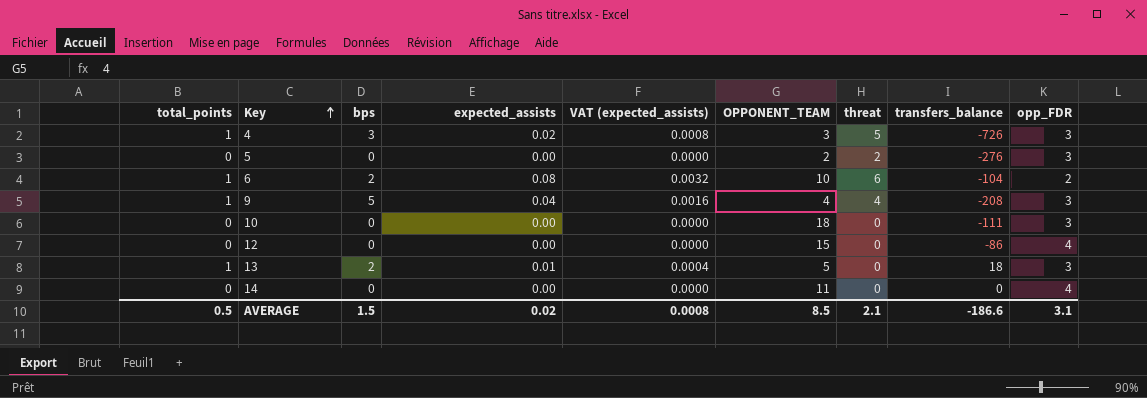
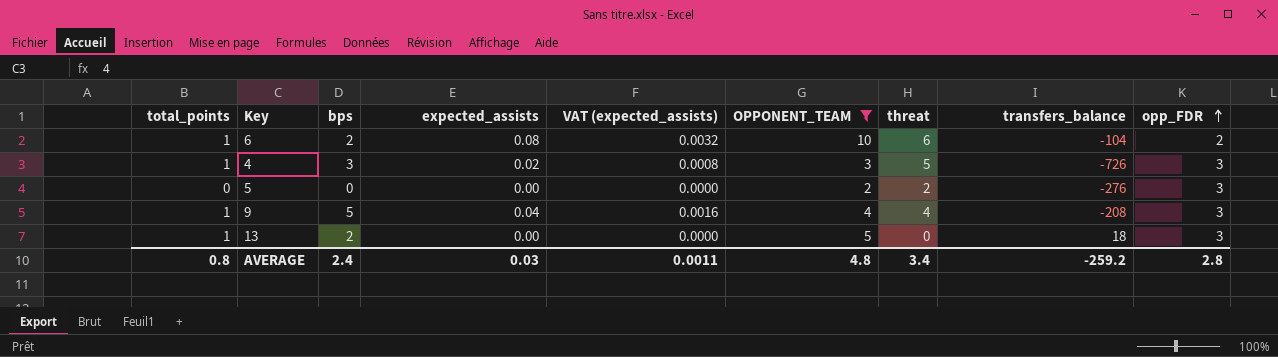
filter: none -> OPPONENT_TEAM <= 10
row order: Key ascending -> opp_FDR ascending
13 | expected_assists: 0.01 -> 0.00
13 | VAT (expected_assists): 0.0004 -> 0.0000
AVERAGE | total_points: 0.5 -> 0.8
AVERAGE | bps: 1.5 -> 2.4
AVERAGE | expected_assists: 0.02 -> 0.03
AVERAGE | VAT (expected_assists): 0.0008 -> 0.0011
AVERAGE | OPPONENT_TEAM: 8.5 -> 4.8
AVERAGE | threat: 2.1 -> 3.4
AVERAGE | transfers_balance: -186.6 -> -259.2
AVERAGE | opp_FDR: 3.1 -> 2.8

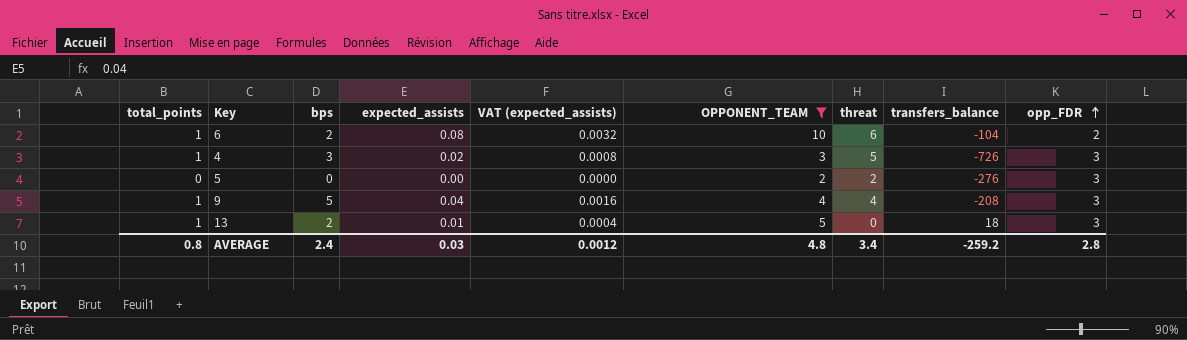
13 | expected_assists: 0.00 -> 0.01
13 | VAT (expected_assists): 0.0000 -> 0.0004
AVERAGE | VAT (expected_assists): 0.0011 -> 0.0012

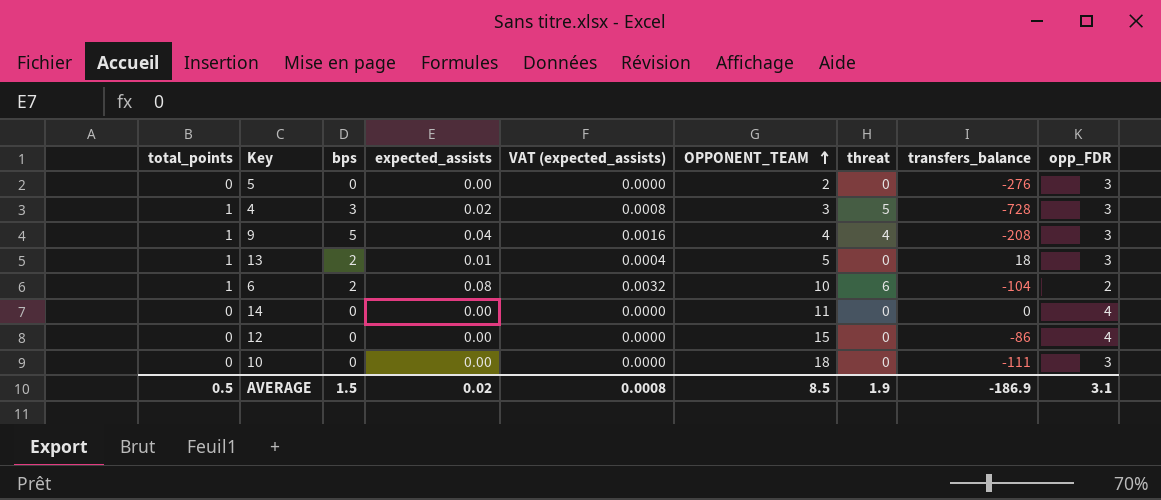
filter: OPPONENT_TEAM <= 10 -> none
row order: opp_FDR ascending -> OPPONENT_TEAM ascending
5 | threat: 2 -> 0
4 | transfers_balance: -726 -> -728
AVERAGE | total_points: 0.8 -> 0.5
AVERAGE | bps: 2.4 -> 1.5
AVERAGE | expected_assists: 0.03 -> 0.02
AVERAGE | VAT (expected_assists): 0.0012 -> 0.0008
AVERAGE | OPPONENT_TEAM: 4.8 -> 8.5
AVERAGE | threat: 3.4 -> 1.9
AVERAGE | transfers_balance: -259.2 -> -186.9
AVERAGE | opp_FDR: 2.8 -> 3.1

